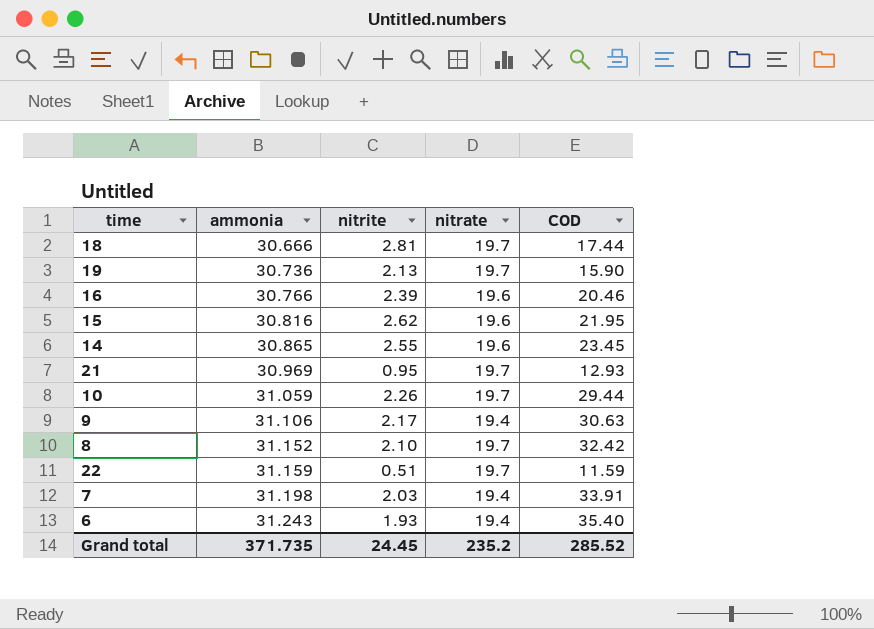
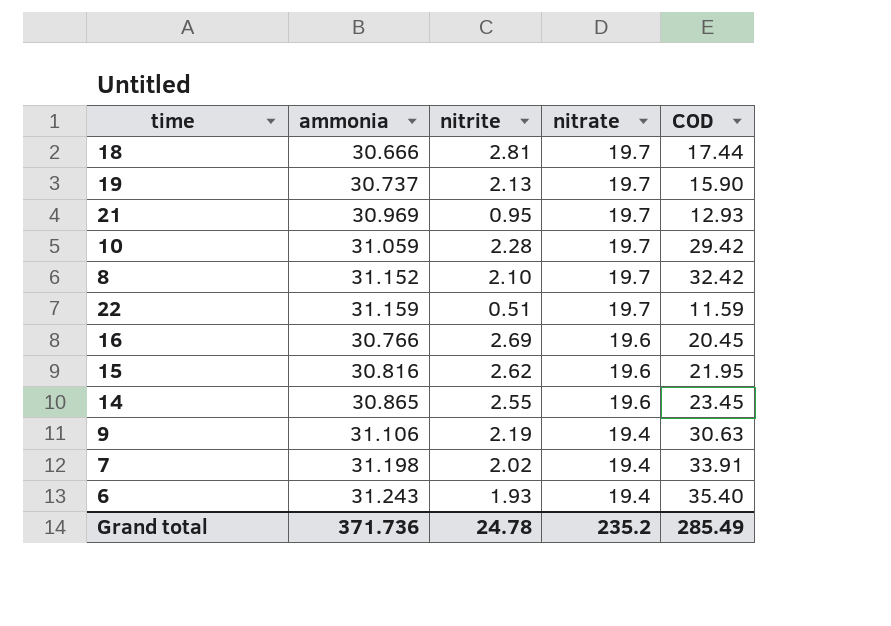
row order: ammonia ascending -> nitrate descending
19 | ammonia: 30.736 -> 30.737
10 | nitrite: 2.26 -> 2.28
10 | COD: 29.44 -> 29.42
16 | nitrite: 2.39 -> 2.69
16 | COD: 20.46 -> 20.45
9 | nitrite: 2.17 -> 2.19
7 | nitrite: 2.03 -> 2.02
Grand total | ammonia: 371.735 -> 371.736
Grand total | nitrite: 24.45 -> 24.78
Grand total | COD: 285.52 -> 285.49

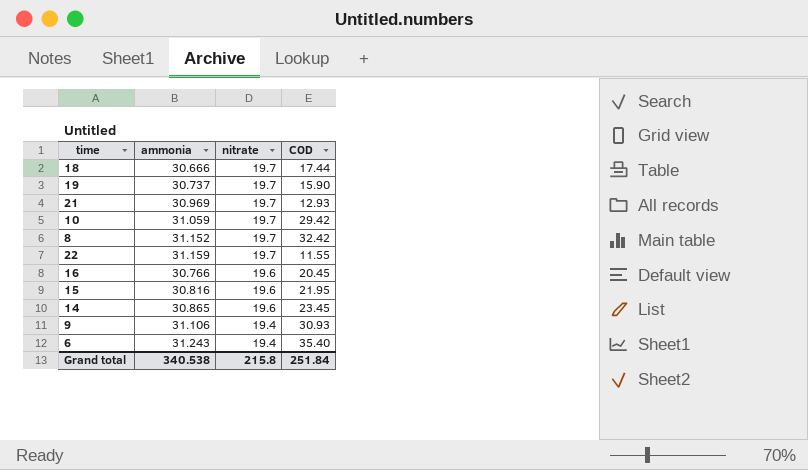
column nitrite | position: 3 -> none
row 7: 31.198 | 2.02 | 19.4 | 33.91 -> none
22 | COD: 11.59 -> 11.55
9 | COD: 30.63 -> 30.93
Grand total | ammonia: 371.736 -> 340.538
Grand total | nitrate: 235.2 -> 215.8
Grand total | COD: 285.49 -> 251.84

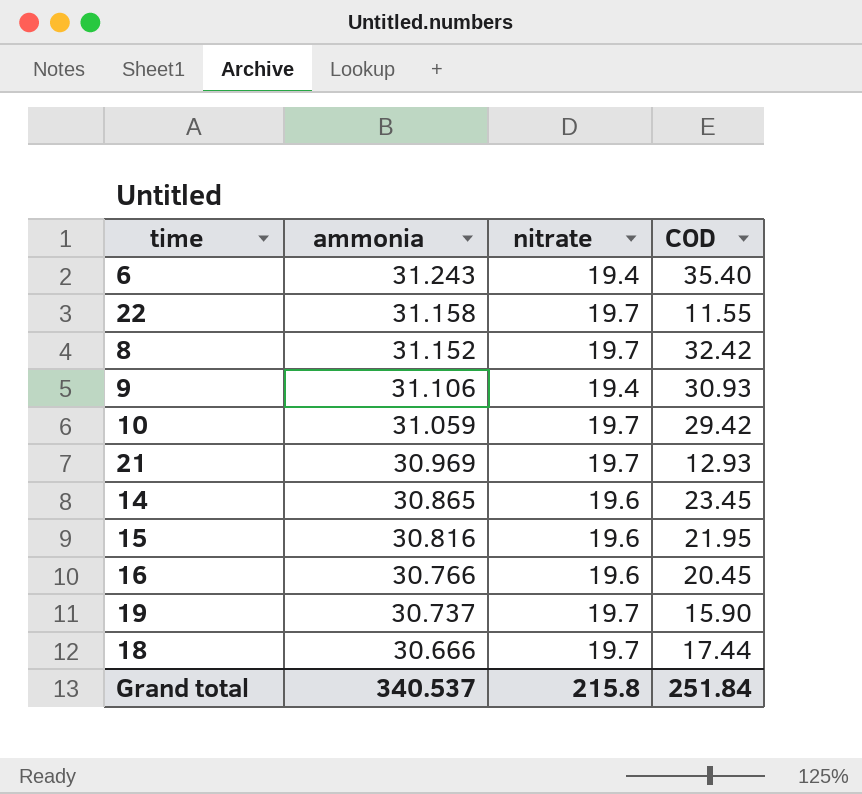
row order: nitrate descending -> ammonia descending
22 | ammonia: 31.159 -> 31.158
Grand total | ammonia: 340.538 -> 340.537

